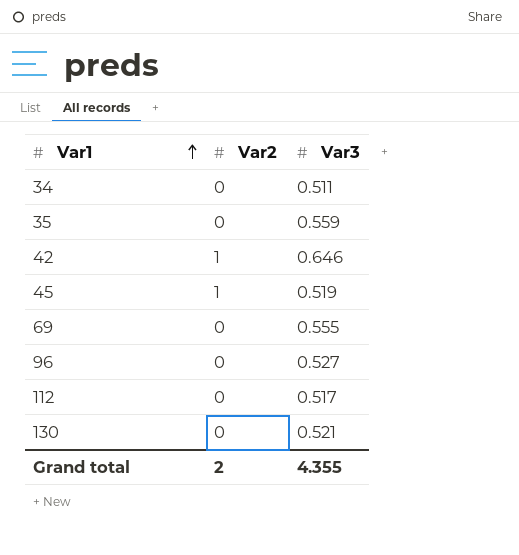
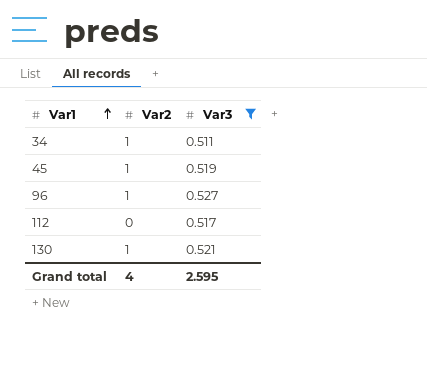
filter: none -> Var3 <= 0.527
34 | Var2: 0 -> 1
96 | Var2: 0 -> 1
130 | Var2: 0 -> 1
Grand total | Var2: 2 -> 4
Grand total | Var3: 4.355 -> 2.595

